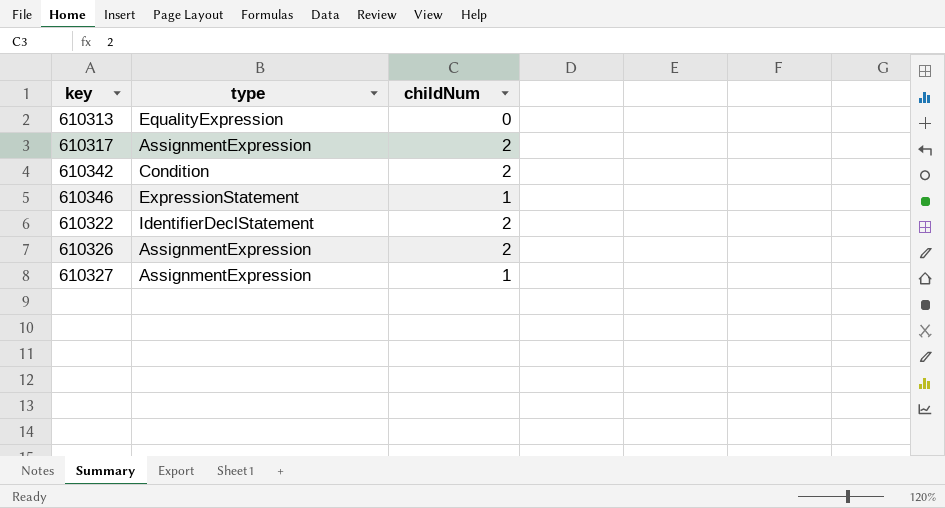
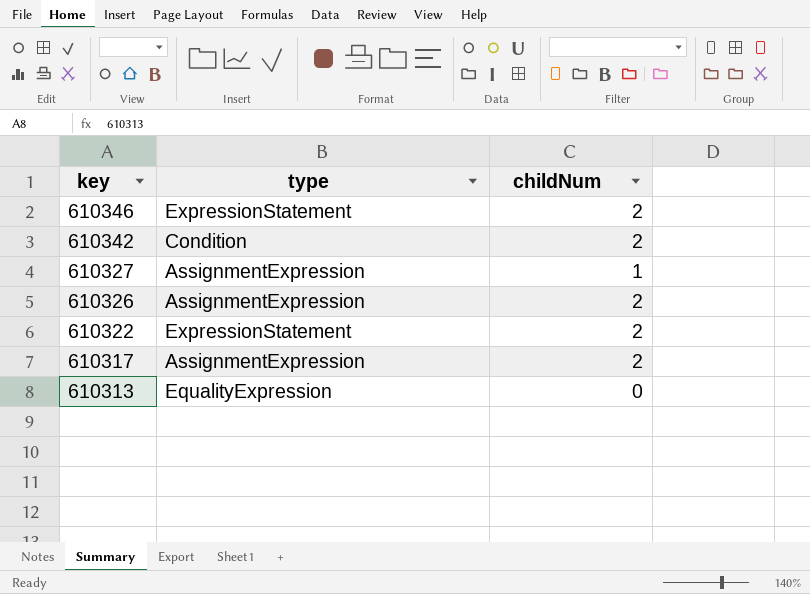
row order: none -> key descending
610346 | childNum: 1 -> 2
610322 | type: IdentifierDeclStatement -> ExpressionStatement

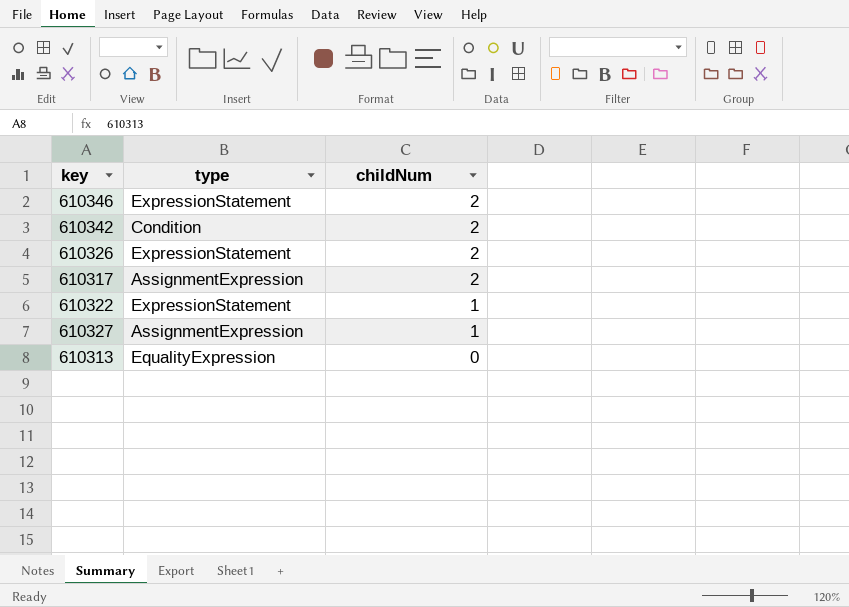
row order: key descending -> childNum descending
610326 | type: AssignmentExpression -> ExpressionStatement
610322 | childNum: 2 -> 1

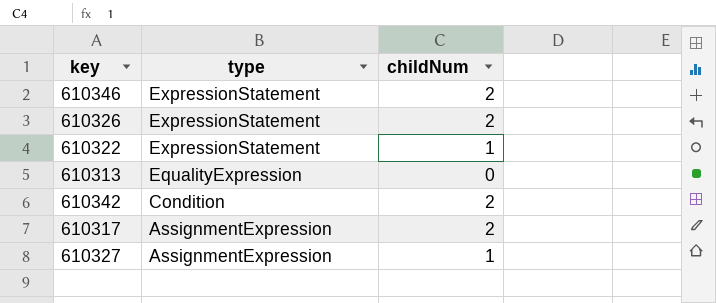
row order: childNum descending -> type descending

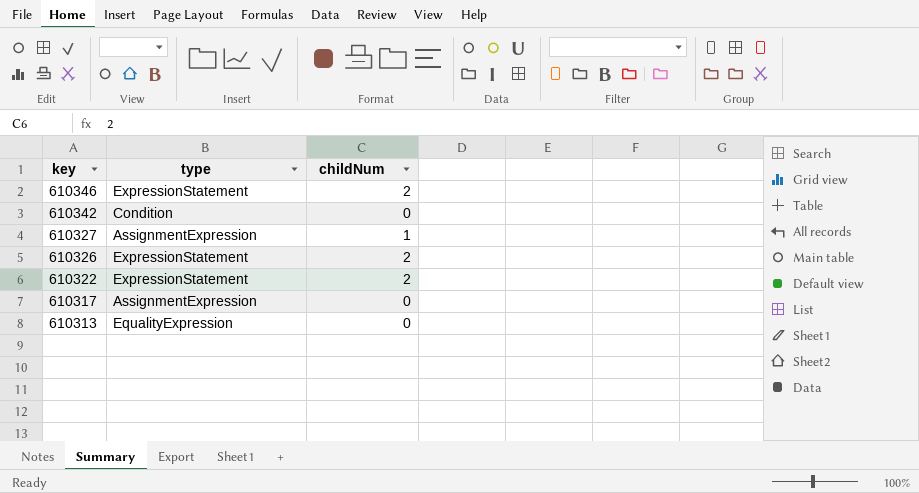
row order: type descending -> key descending
610342 | childNum: 2 -> 0
610322 | childNum: 1 -> 2
610317 | childNum: 2 -> 0

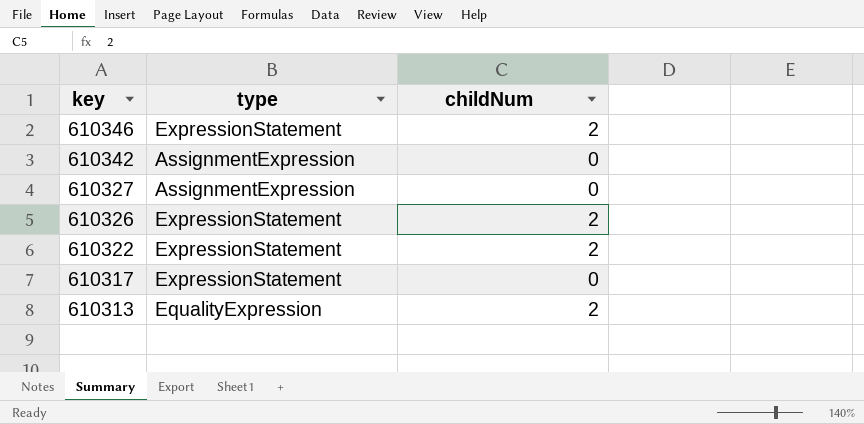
610342 | type: Condition -> AssignmentExpression
610327 | childNum: 1 -> 0
610317 | type: AssignmentExpression -> ExpressionStatement
610313 | childNum: 0 -> 2

